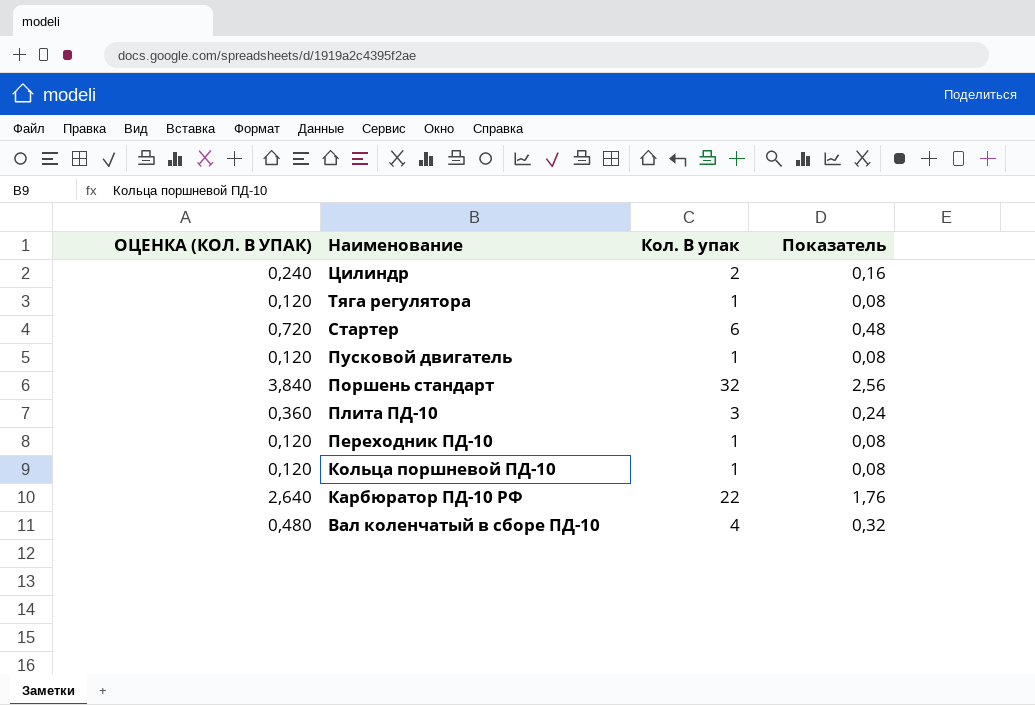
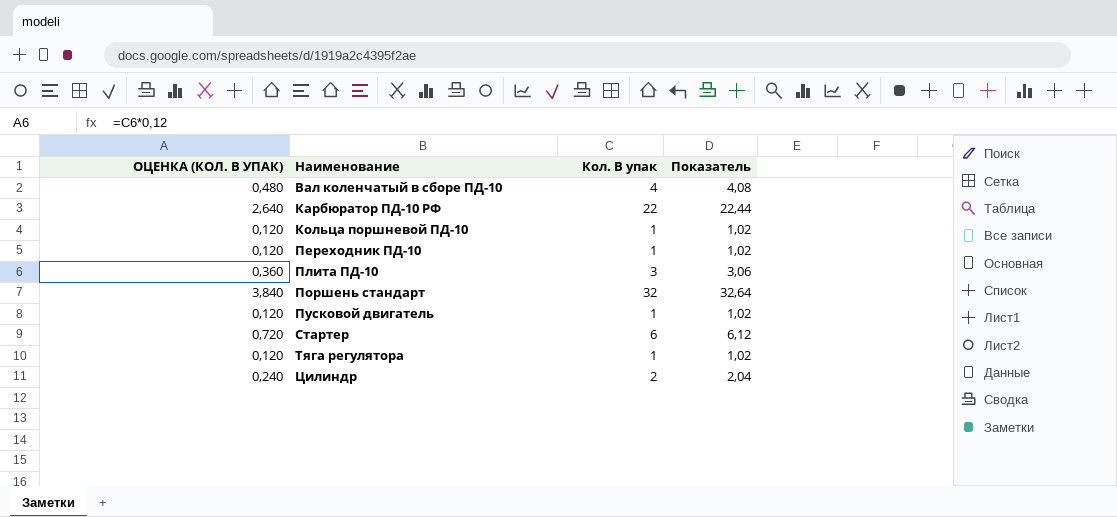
row order: Наименование descending -> Наименование ascending
column Показатель | formula: [Кол. В упак] * 0,08 -> [Кол. В упак] * 1,02

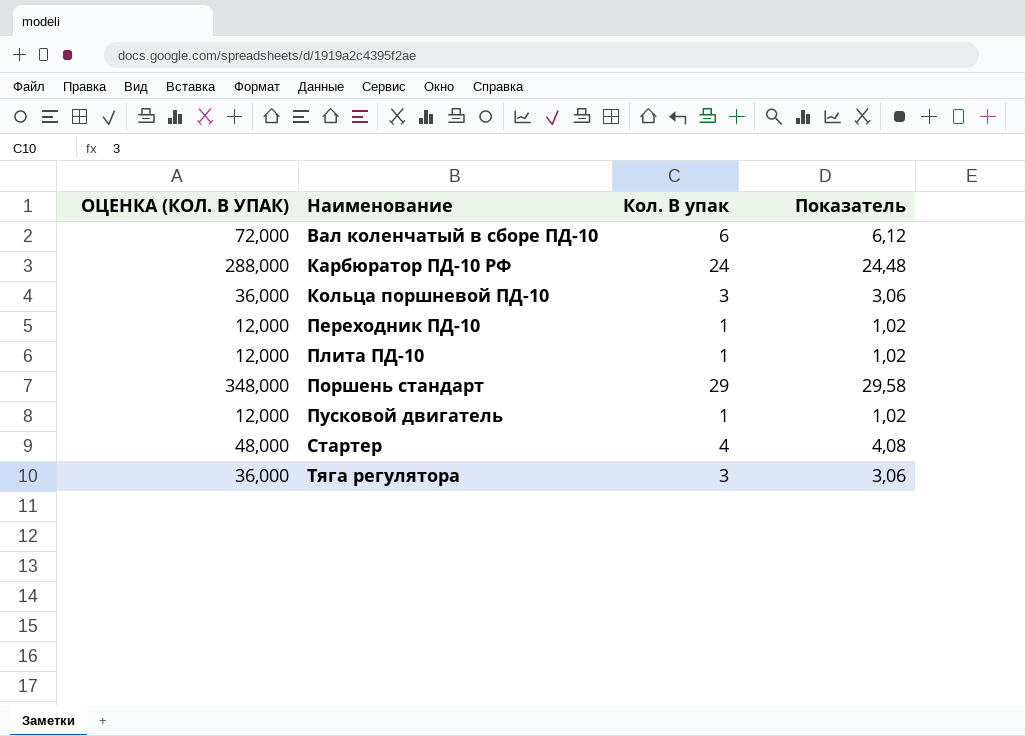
column ОЦЕНКА (КОЛ. В УПАК) | formula: [Кол. В упак] * 0,12 -> [Кол. В упак] * 12
row Цилиндр: 0,240 | 2 | 2,04 -> none
Вал коленчатый в сборе ПД-10 | Кол. В упак: 4 -> 6
Вал коленчатый в сборе ПД-10 | Показатель: 4,08 -> 6,12
Карбюратор ПД-10 РФ | Кол. В упак: 22 -> 24
Карбюратор ПД-10 РФ | Показатель: 22,44 -> 24,48
Кольца поршневой ПД-10 | Кол. В упак: 1 -> 3
Кольца поршневой ПД-10 | Показатель: 1,02 -> 3,06
Плита ПД-10 | Кол. В упак: 3 -> 1
Плита ПД-10 | Показатель: 3,06 -> 1,02
Поршень стандарт | Кол. В упак: 32 -> 29
Поршень стандарт | Показатель: 32,64 -> 29,58
Стартер | Кол. В упак: 6 -> 4
Стартер | Показатель: 6,12 -> 4,08
Тяга регулятора | Кол. В упак: 1 -> 3
Тяга регулятора | Показатель: 1,02 -> 3,06

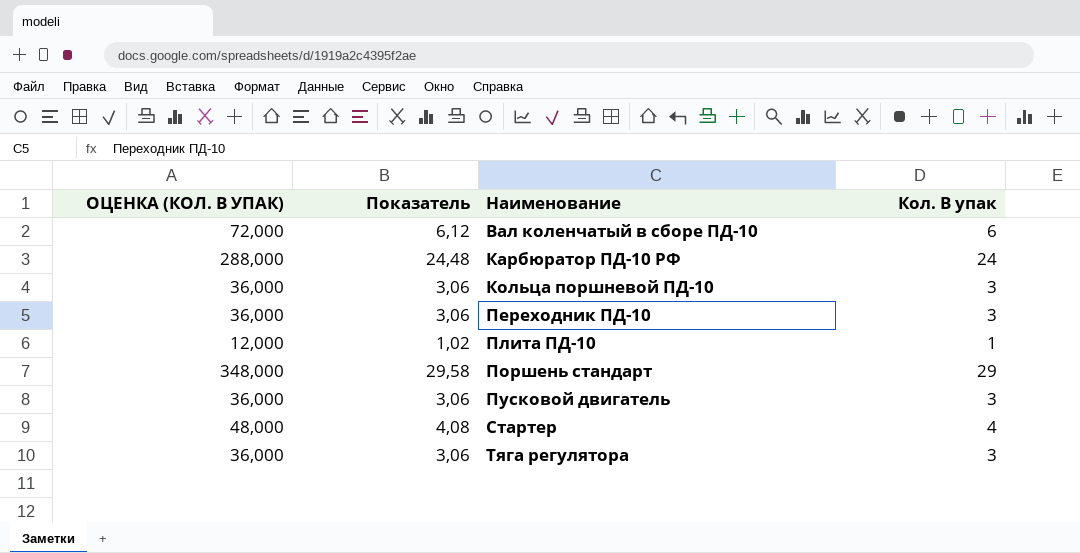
column Показатель | position: 4 -> 2
Переходник ПД-10 | ОЦЕНКА (КОЛ. В УПАК): 12,000 -> 36,000
Переходник ПД-10 | Показатель: 1,02 -> 3,06
Переходник ПД-10 | Кол. В упак: 1 -> 3
Пусковой двигатель | ОЦЕНКА (КОЛ. В УПАК): 12,000 -> 36,000
Пусковой двигатель | Показатель: 1,02 -> 3,06
Пусковой двигатель | Кол. В упак: 1 -> 3

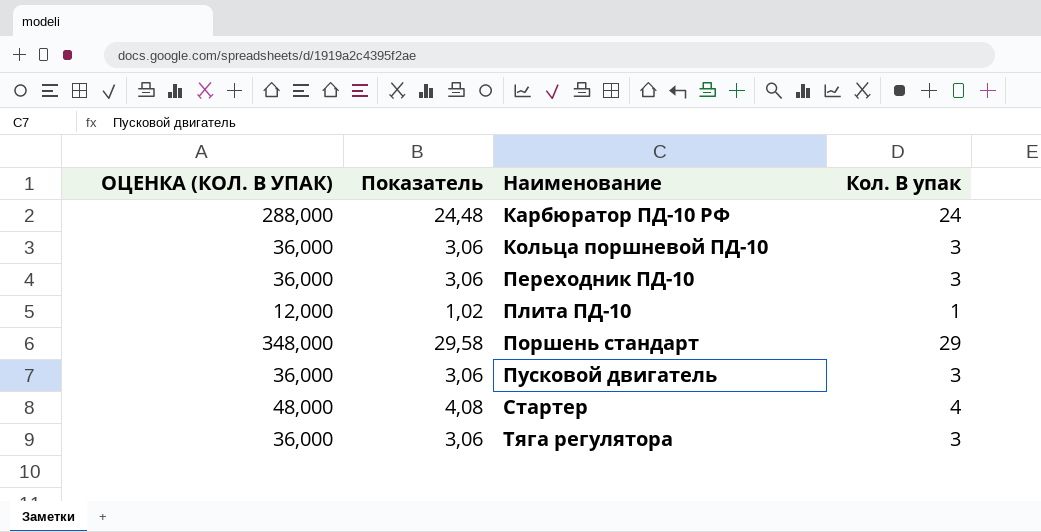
row Вал коленчатый в сборе ПД-10: 72,000 | 6,12 | 6 -> none

